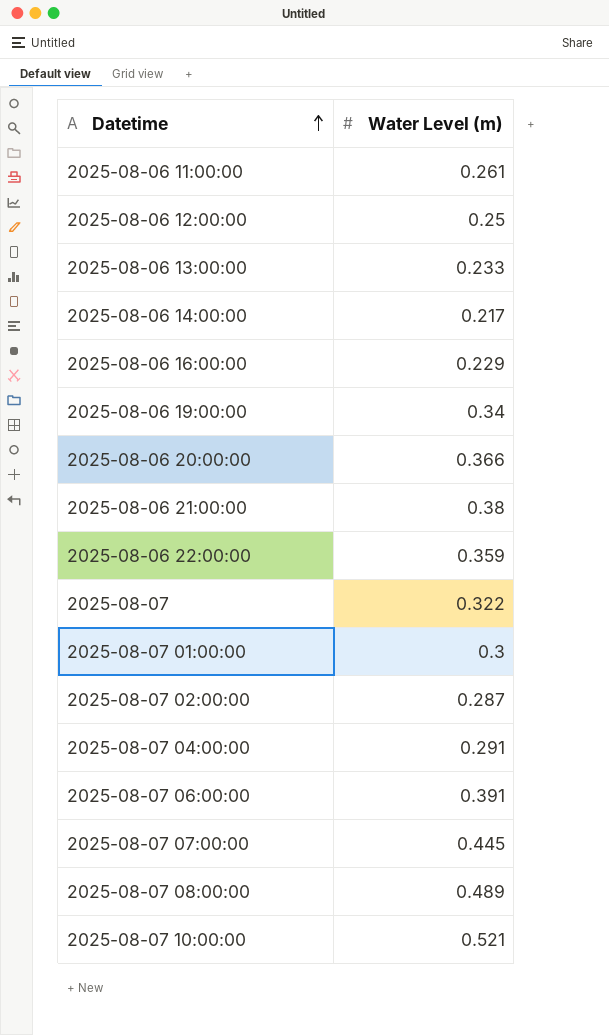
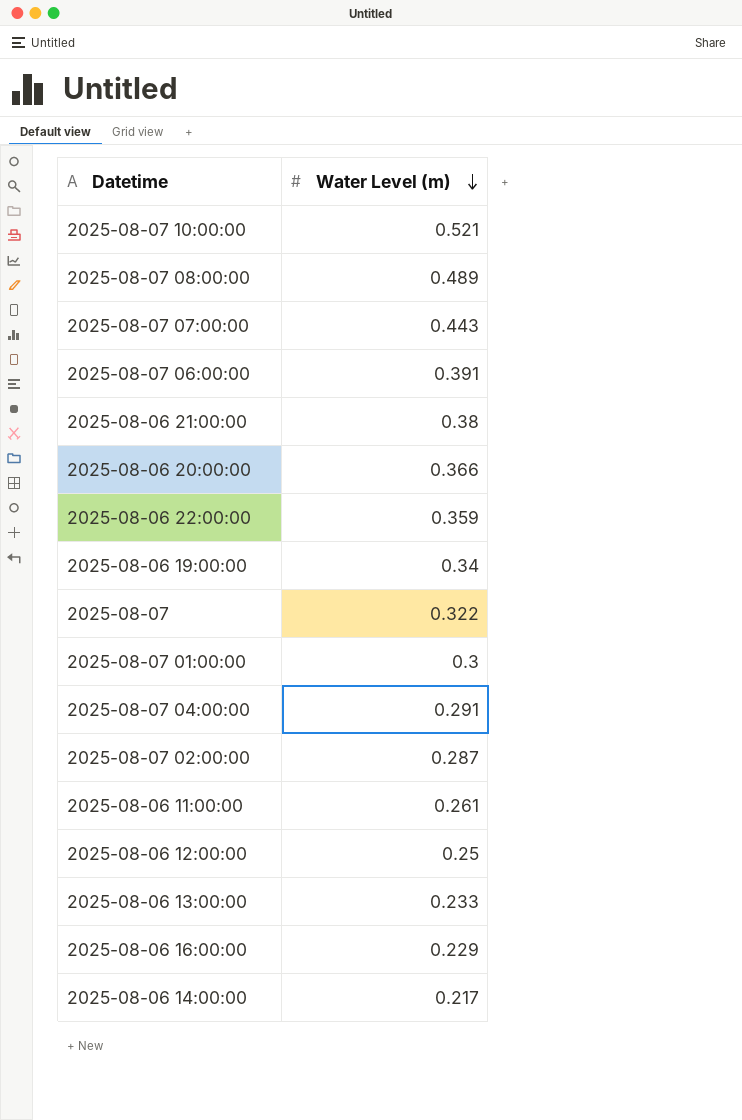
row order: Datetime ascending -> Water Level (m) descending
2025-08-07 07:00:00 | Water Level (m): 0.445 -> 0.443

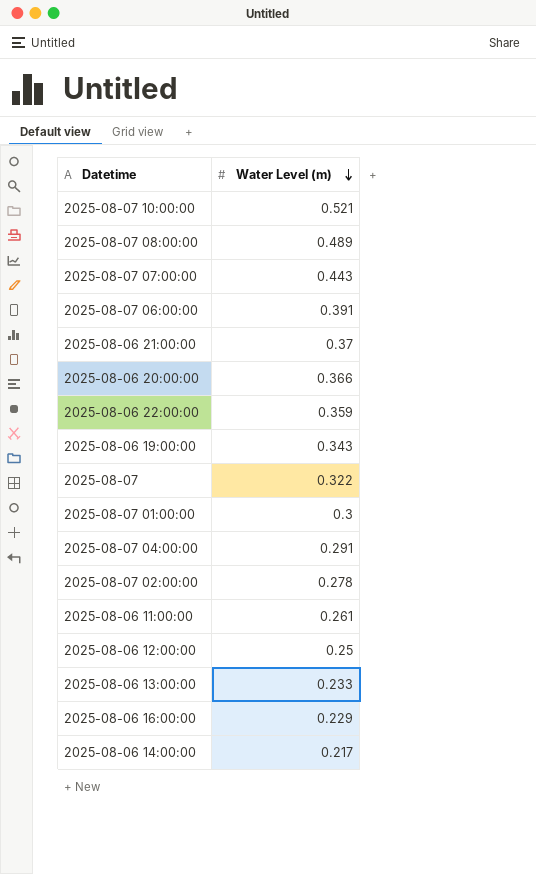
2025-08-06 21:00:00 | Water Level (m): 0.38 -> 0.37
2025-08-06 19:00:00 | Water Level (m): 0.34 -> 0.343
2025-08-07 02:00:00 | Water Level (m): 0.287 -> 0.278

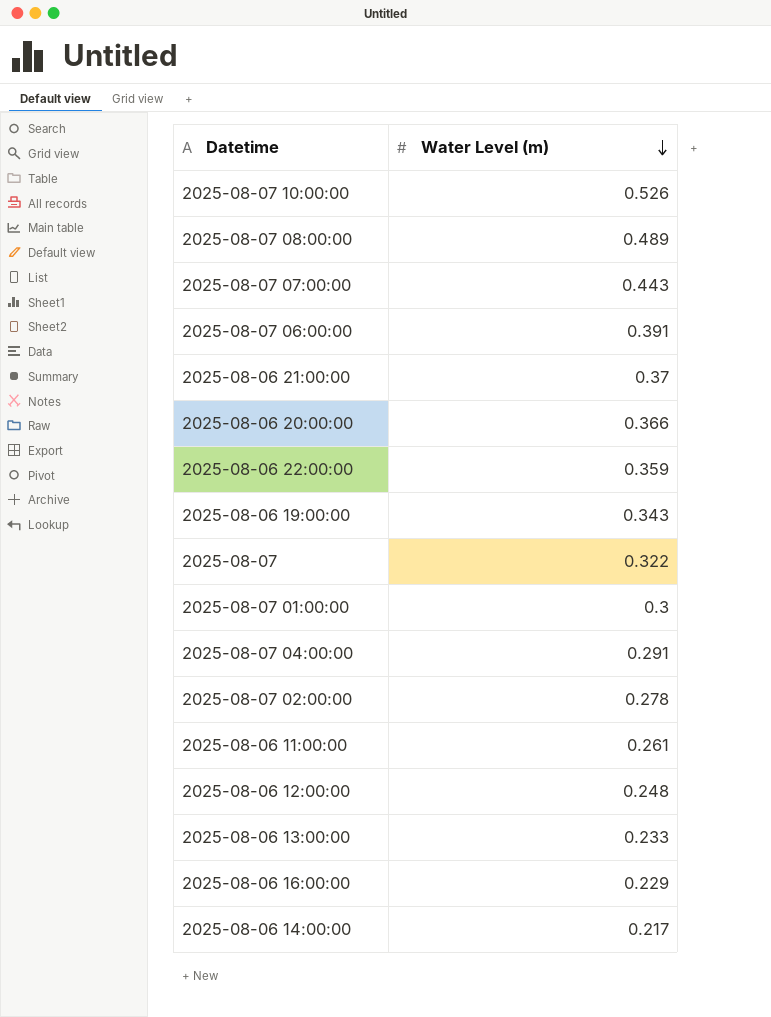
2025-08-07 10:00:00 | Water Level (m): 0.521 -> 0.526
2025-08-06 12:00:00 | Water Level (m): 0.25 -> 0.248

